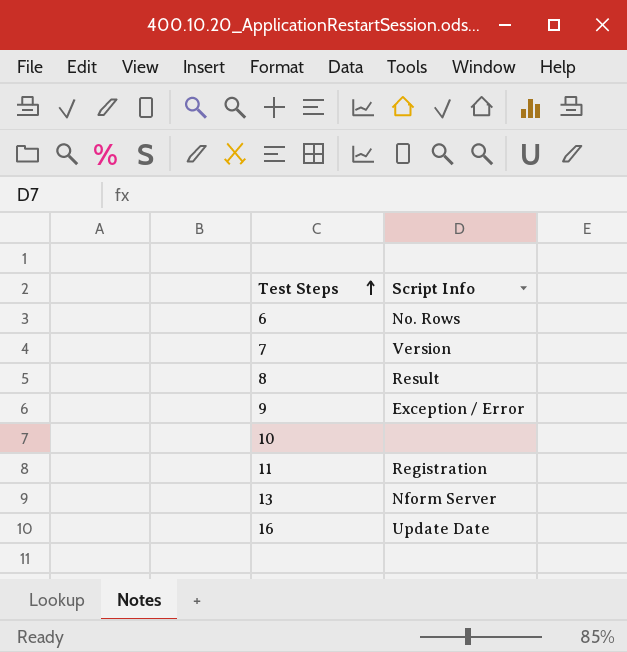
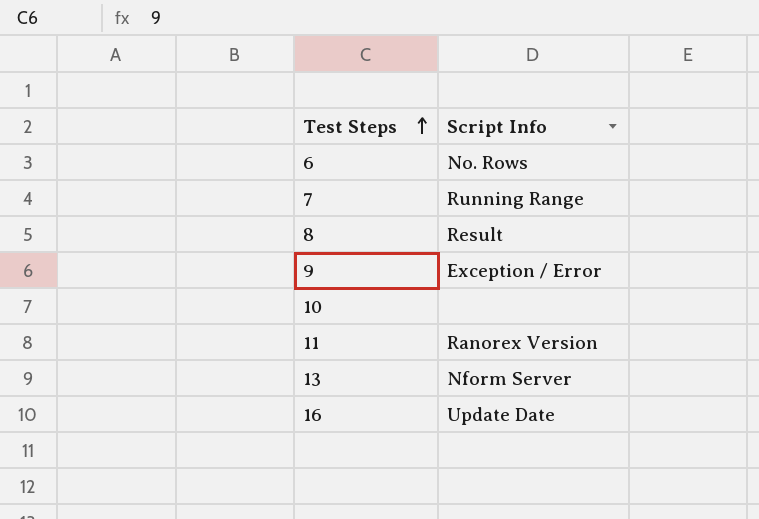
7 | Script Info: Version -> Running Range
11 | Script Info: Registration -> Ranorex Version

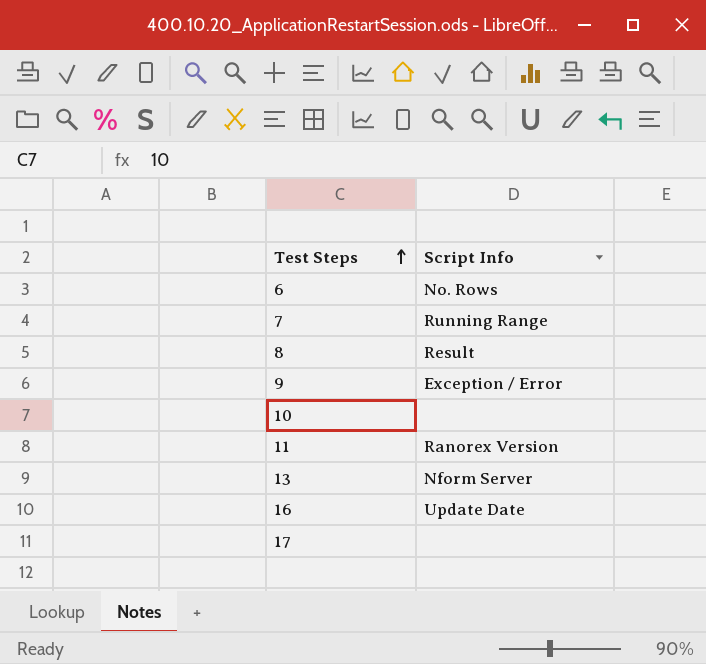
row 17: none -> none

